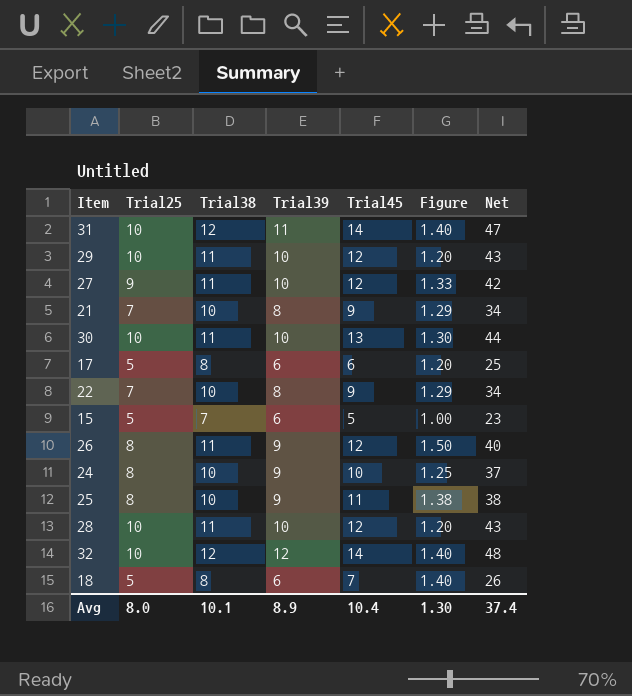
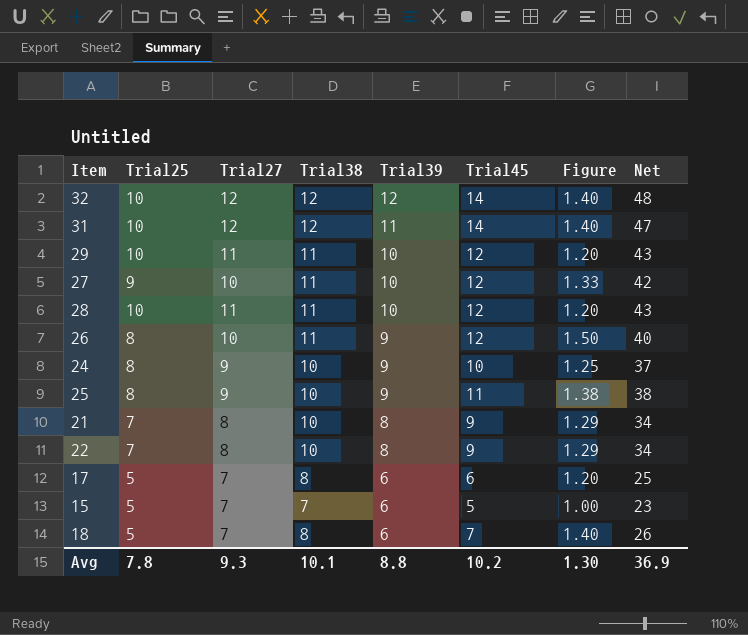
row order: none -> Trial39 descending
column Trial27 | position: none -> 3
row 30: 10 | 11 | 10 | 13 | 1.30 | 44 -> none
Avg | Trial25: 8.0 -> 7.8
Avg | Trial39: 8.9 -> 8.8
Avg | Trial45: 10.4 -> 10.2
Avg | Net: 37.4 -> 36.9

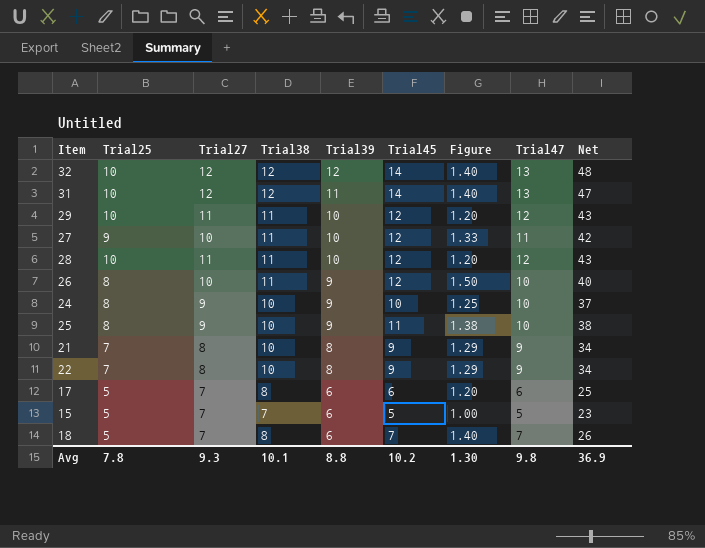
column Trial47 | position: none -> 8

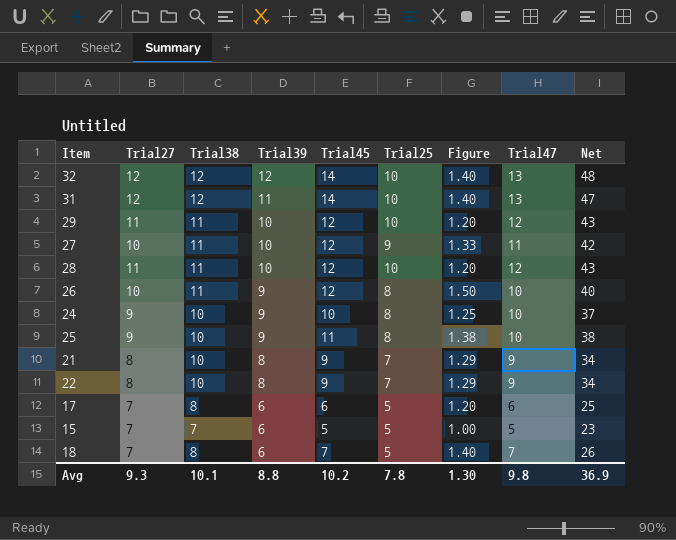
column Trial25 | position: 2 -> 6

